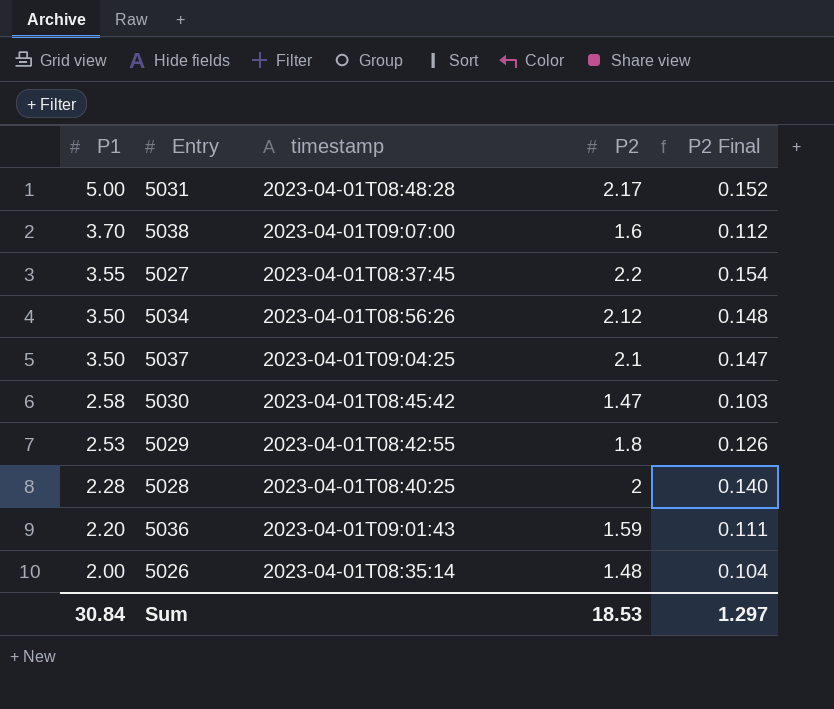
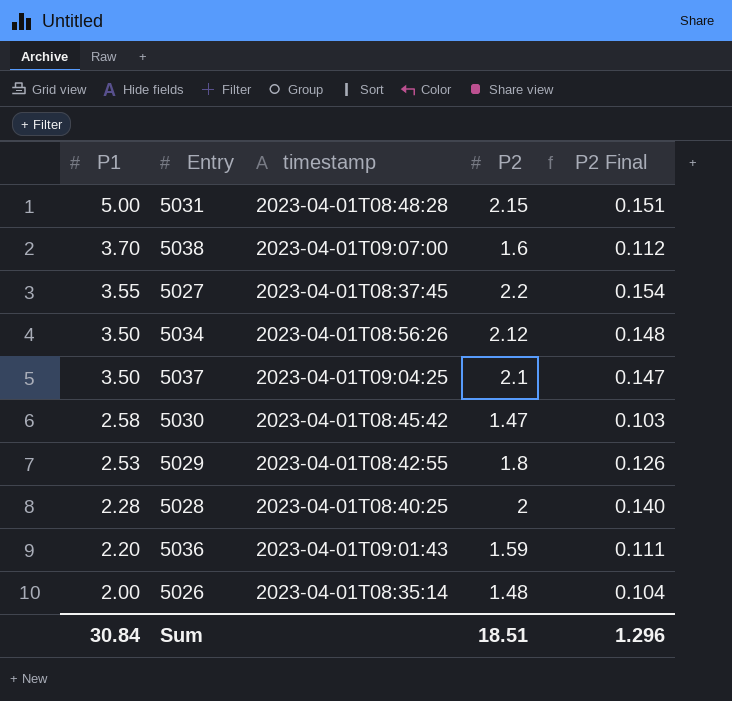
5031 | P2: 2.17 -> 2.15
5031 | P2 Final: 0.152 -> 0.151
Sum | P2: 18.53 -> 18.51
Sum | P2 Final: 1.297 -> 1.296

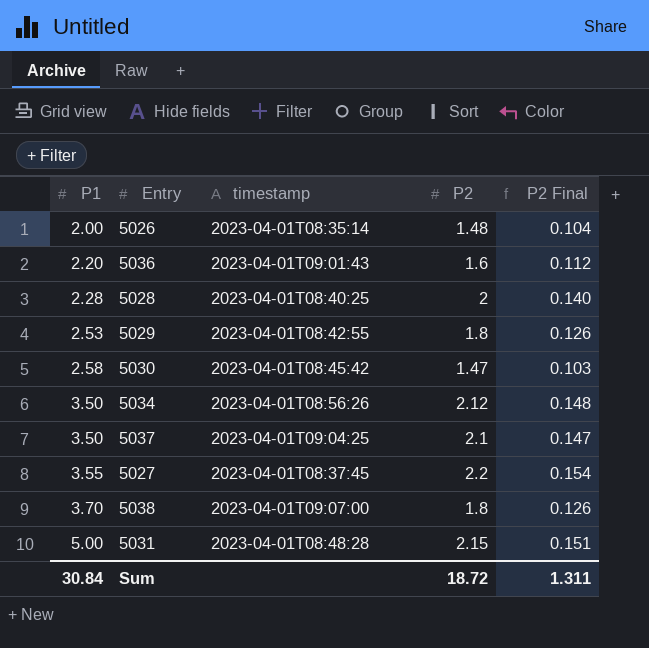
row order: P1 descending -> P1 ascending
5036 | P2: 1.59 -> 1.6
5036 | P2 Final: 0.111 -> 0.112
5038 | P2: 1.6 -> 1.8
5038 | P2 Final: 0.112 -> 0.126
Sum | P2: 18.51 -> 18.72
Sum | P2 Final: 1.296 -> 1.311

